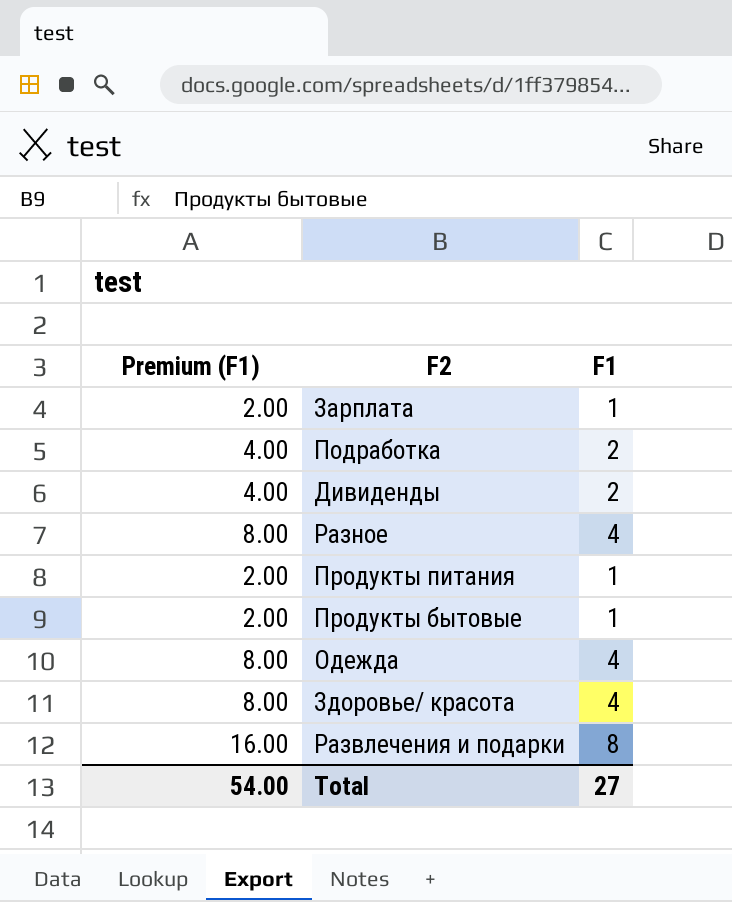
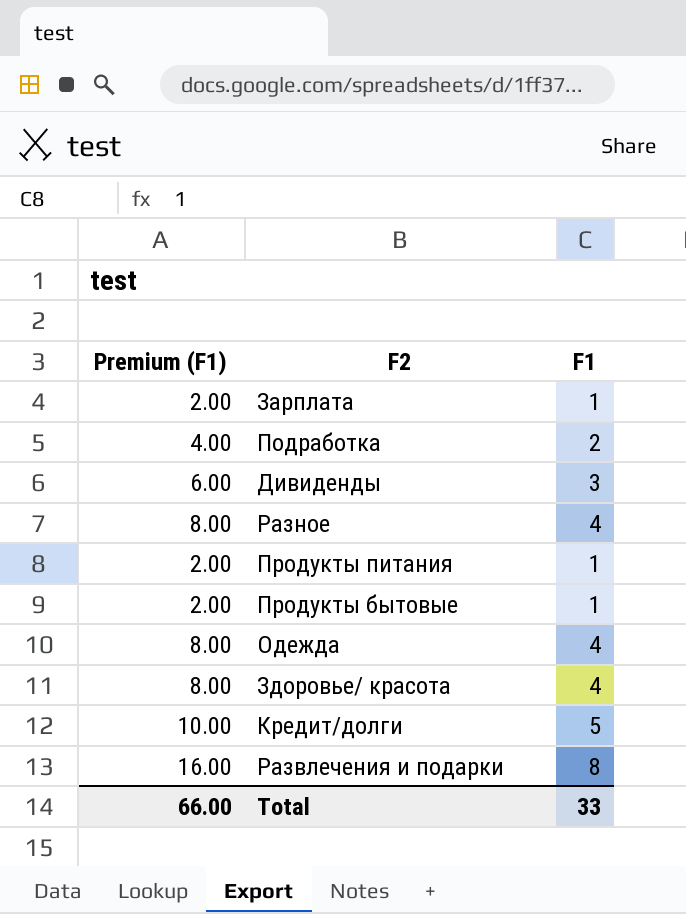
Дивиденды | Premium (F1): 4.00 -> 6.00
Дивиденды | F1: 2 -> 3
row Кредит/долги: none -> 10.00 | 5
Total | Premium (F1): 54.00 -> 66.00
Total | F1: 27 -> 33

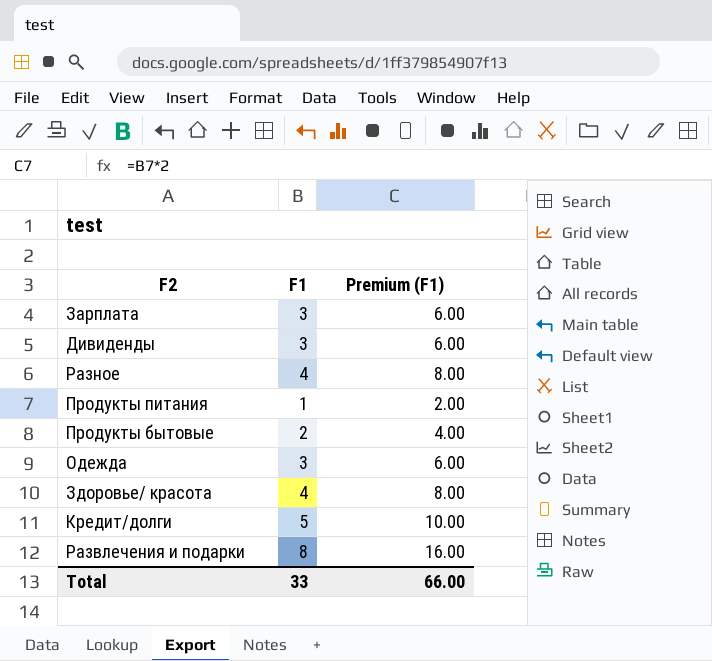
column Premium (F1) | position: 1 -> 3
row Подработка: 4.00 | 2 -> none
Зарплата | F1: 1 -> 3
Зарплата | Premium (F1): 2.00 -> 6.00
Продукты бытовые | F1: 1 -> 2
Продукты бытовые | Premium (F1): 2.00 -> 4.00
Одежда | F1: 4 -> 3
Одежда | Premium (F1): 8.00 -> 6.00

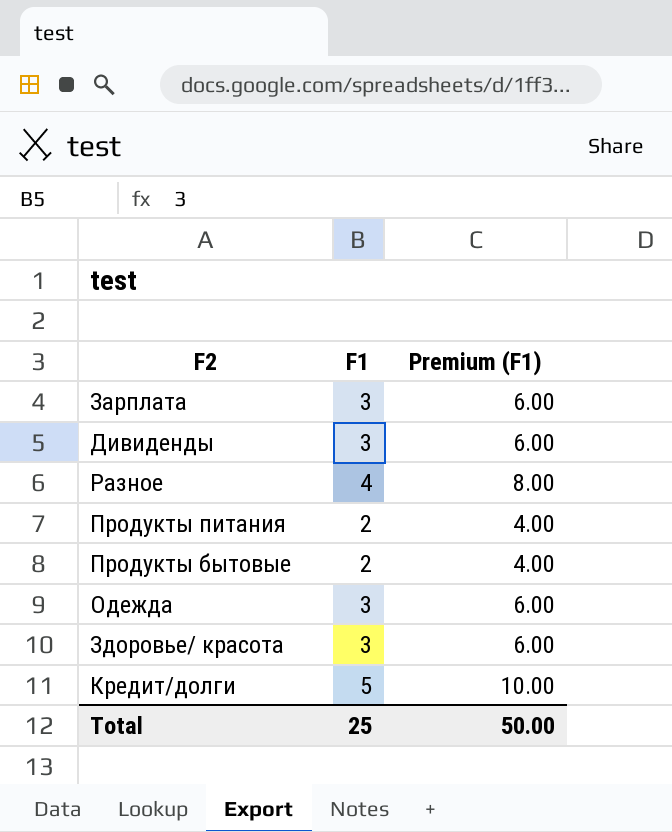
row Развлечения и подарки: 8 | 16.00 -> none
Продукты питания | F1: 1 -> 2
Продукты питания | Premium (F1): 2.00 -> 4.00
Здоровье/ красота | F1: 4 -> 3
Здоровье/ красота | Premium (F1): 8.00 -> 6.00
Total | F1: 33 -> 25
Total | Premium (F1): 66.00 -> 50.00

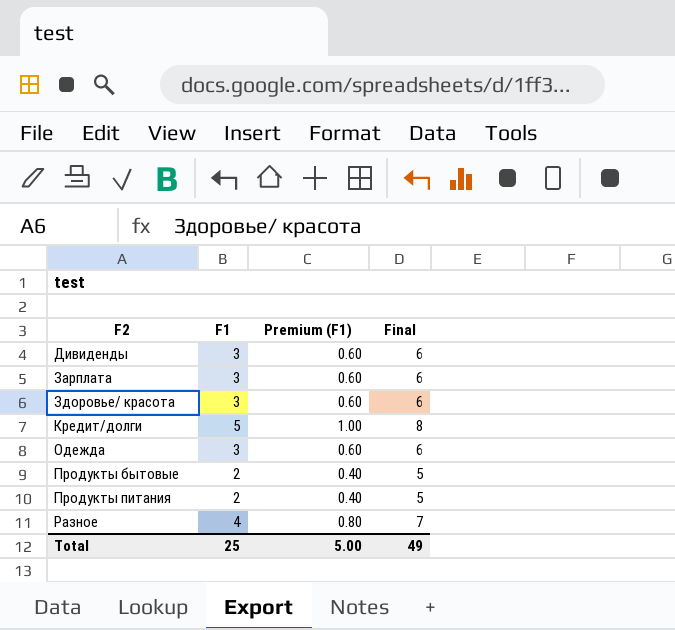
row order: none -> F2 ascending
column Premium (F1) | formula: [F1] * 2 -> [F1] * 0.2
column Final | formula: none -> [F1] + 3
Total | Premium (F1): 50.00 -> 5.00

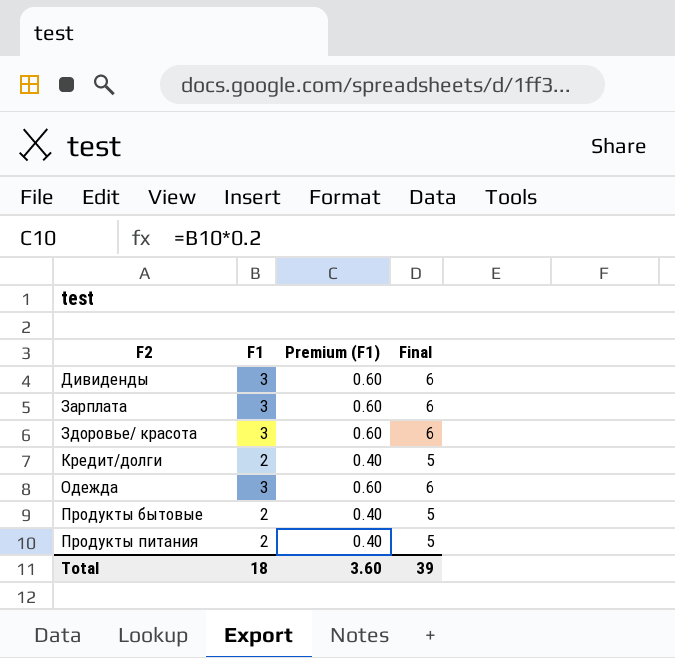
row Разное: 4 | 0.80 | 7 -> none
Кредит/долги | F1: 5 -> 2
Кредит/долги | Premium (F1): 1.00 -> 0.40
Кредит/долги | Final: 8 -> 5
Total | F1: 25 -> 18
Total | Premium (F1): 5.00 -> 3.60
Total | Final: 49 -> 39

